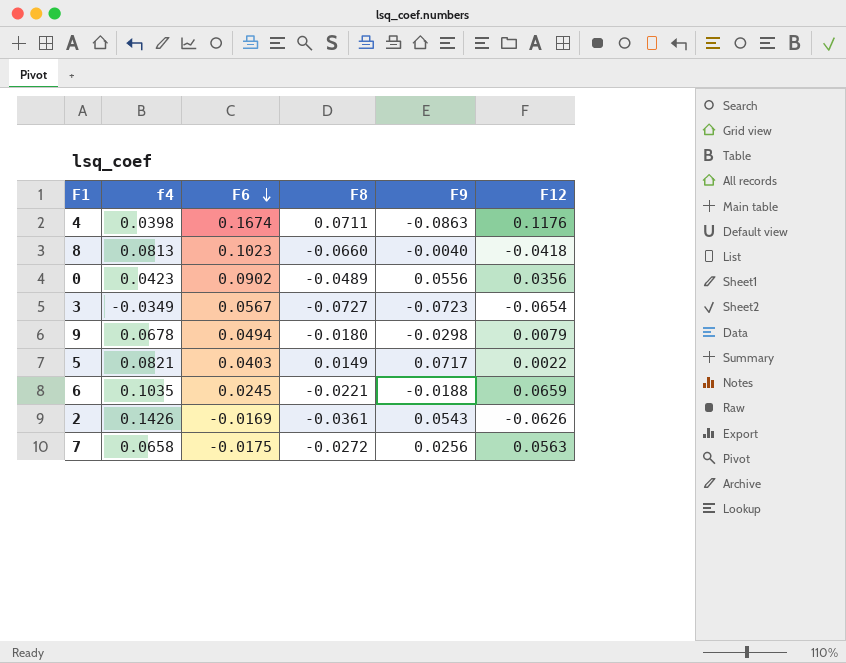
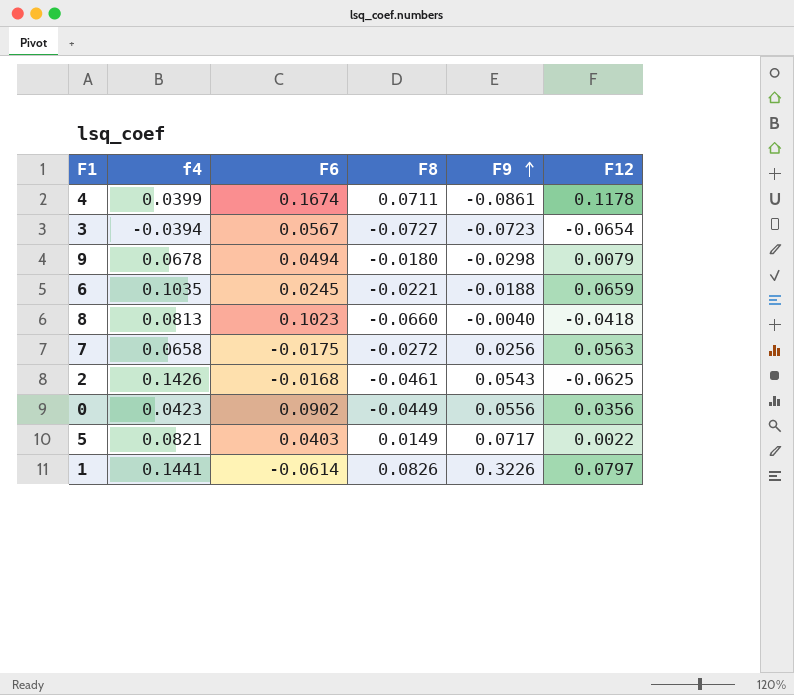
row order: F6 descending -> F9 ascending
4 | f4: 0.0398 -> 0.0399
4 | F9: -0.0863 -> -0.0861
4 | F12: 0.1176 -> 0.1178
3 | f4: -0.0349 -> -0.0394
2 | F6: -0.0169 -> -0.0168
2 | F8: -0.0361 -> -0.0461
2 | F12: -0.0626 -> -0.0625
0 | F8: -0.0489 -> -0.0449
row 1: none -> 0.1441 | -0.0614 | 0.0826 | 0.3226 | 0.0797

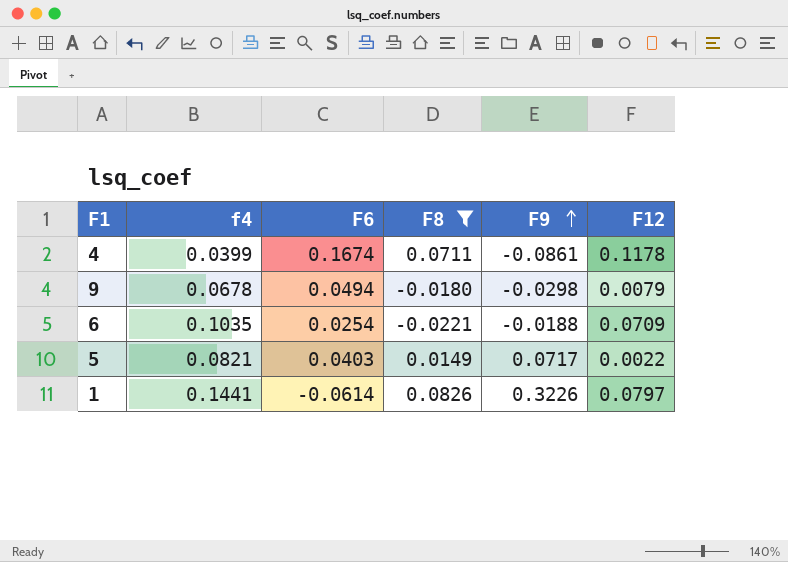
filter: none -> F8 >= -0.0221
6 | F6: 0.0245 -> 0.0254
6 | F12: 0.0659 -> 0.0709

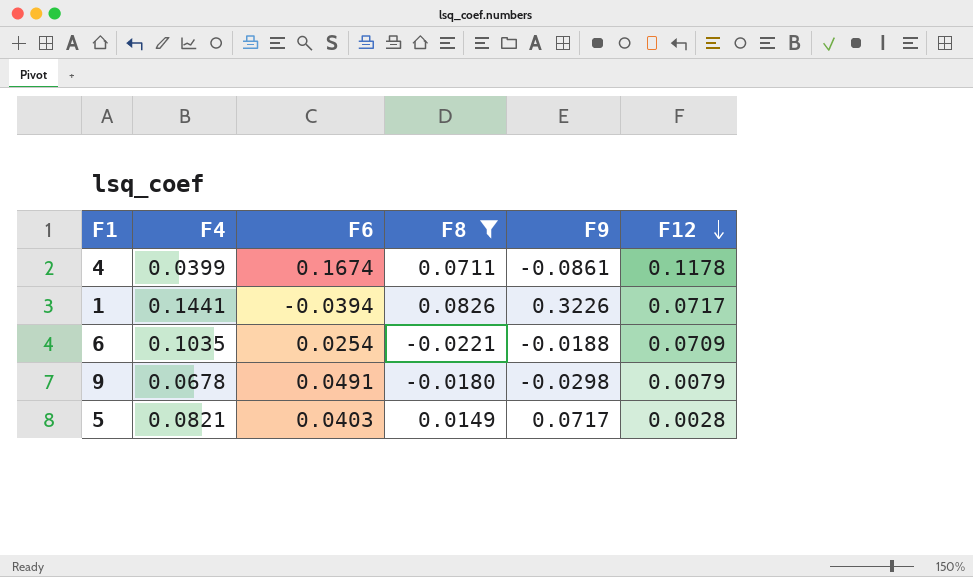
row order: F9 ascending -> F12 descending
column name: f4 -> F4
1 | F6: -0.0614 -> -0.0394
1 | F12: 0.0797 -> 0.0717
9 | F6: 0.0494 -> 0.0491
5 | F12: 0.0022 -> 0.0028

